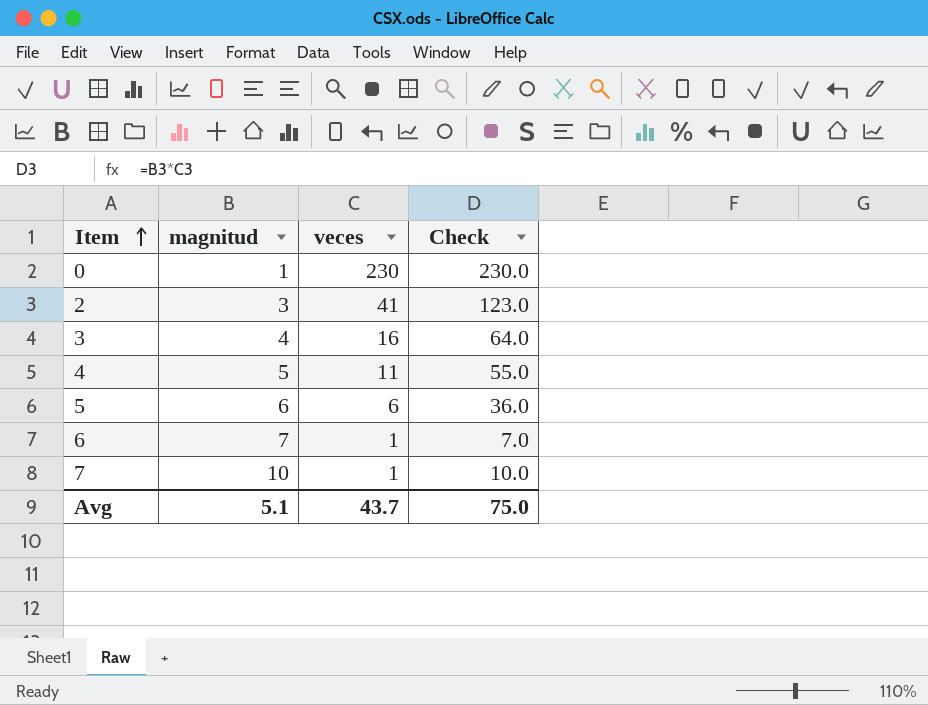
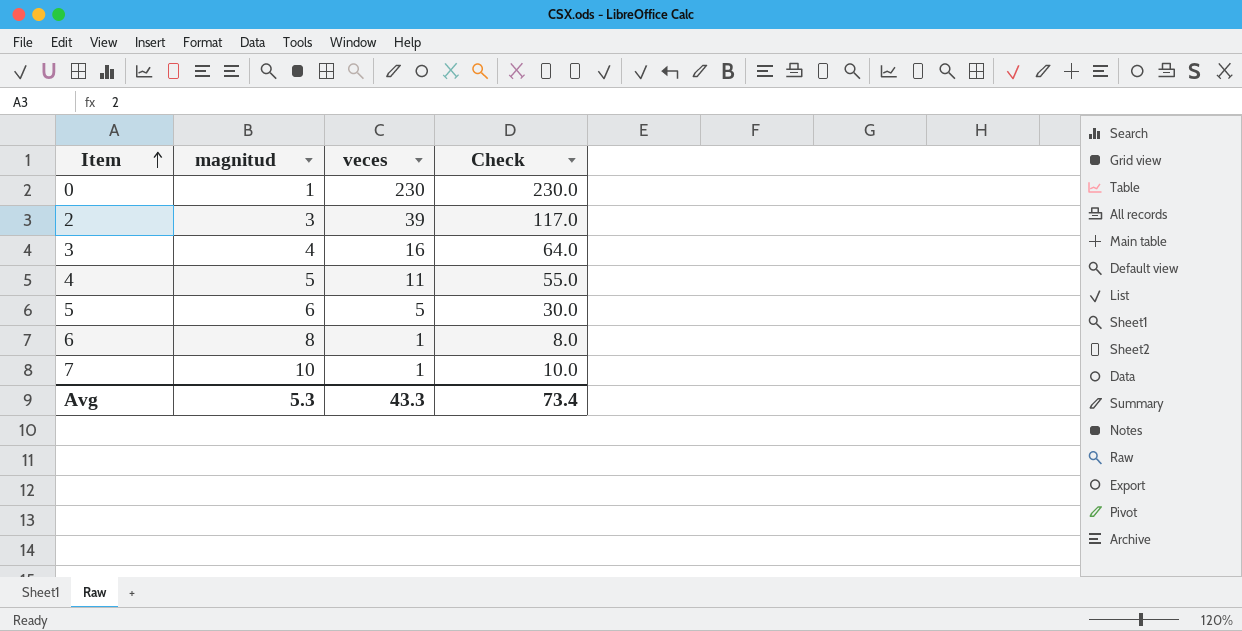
2 | veces: 41 -> 39
2 | Check: 123.0 -> 117.0
5 | veces: 6 -> 5
5 | Check: 36.0 -> 30.0
6 | magnitud: 7 -> 8
6 | Check: 7.0 -> 8.0
Avg | magnitud: 5.1 -> 5.3
Avg | veces: 43.7 -> 43.3
Avg | Check: 75.0 -> 73.4

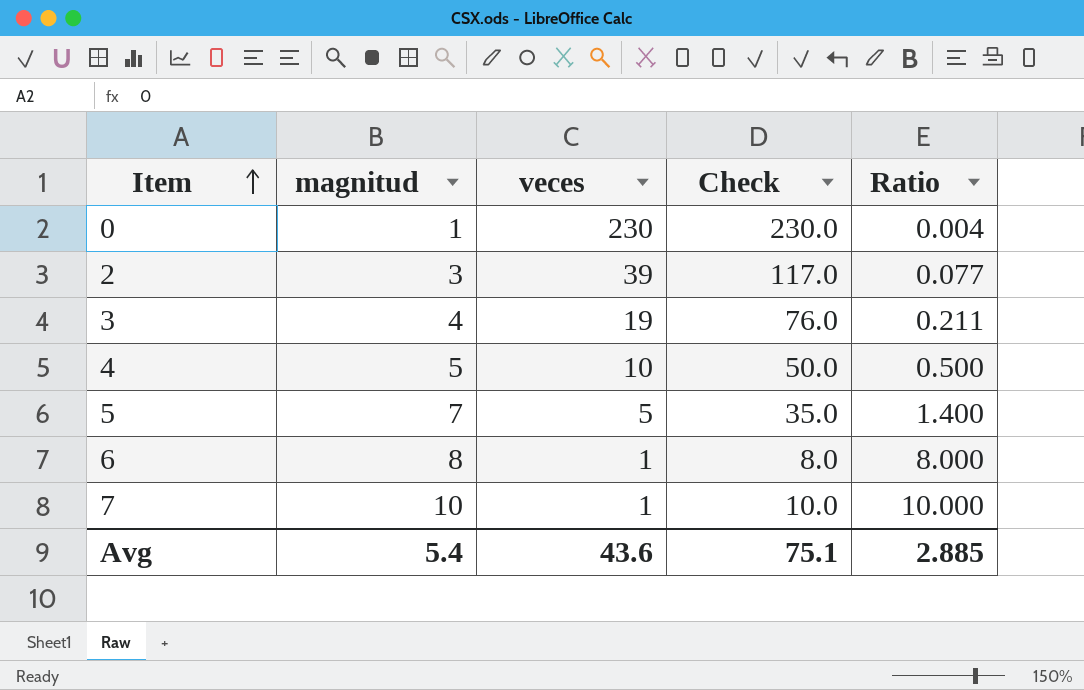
column Ratio | formula: none -> [magnitud] / [veces]
3 | veces: 16 -> 19
3 | Check: 64.0 -> 76.0
4 | veces: 11 -> 10
4 | Check: 55.0 -> 50.0
5 | magnitud: 6 -> 7
5 | Check: 30.0 -> 35.0
Avg | magnitud: 5.3 -> 5.4
Avg | veces: 43.3 -> 43.6
Avg | Check: 73.4 -> 75.1

